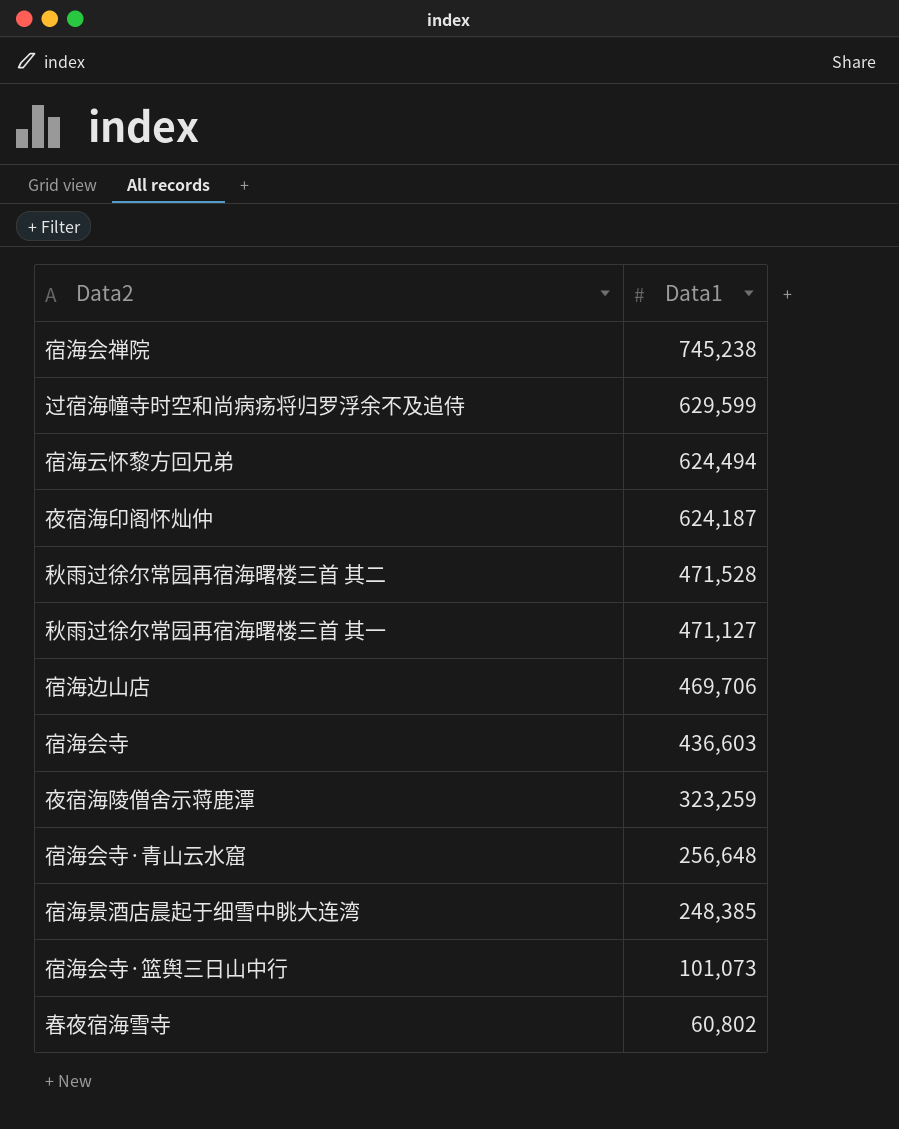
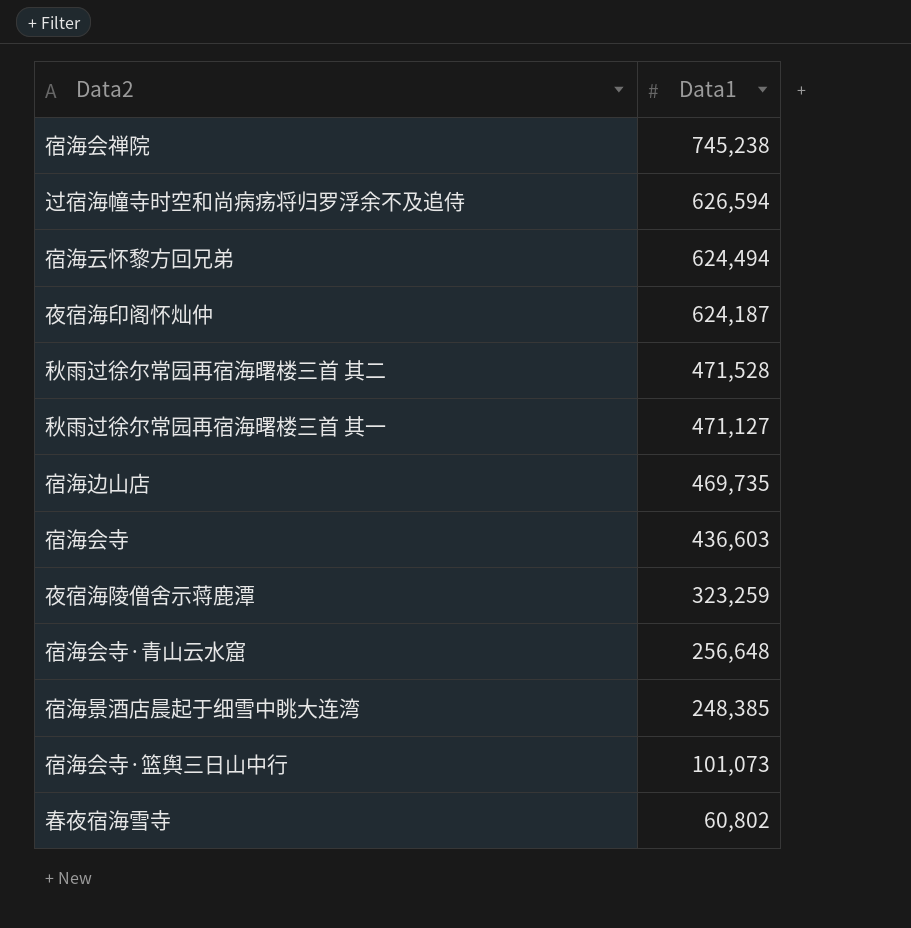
过宿海幢寺时空和尚病疡将归罗浮余不及追侍 | Data1: 629,599 -> 626,594
宿海边山店 | Data1: 469,706 -> 469,735

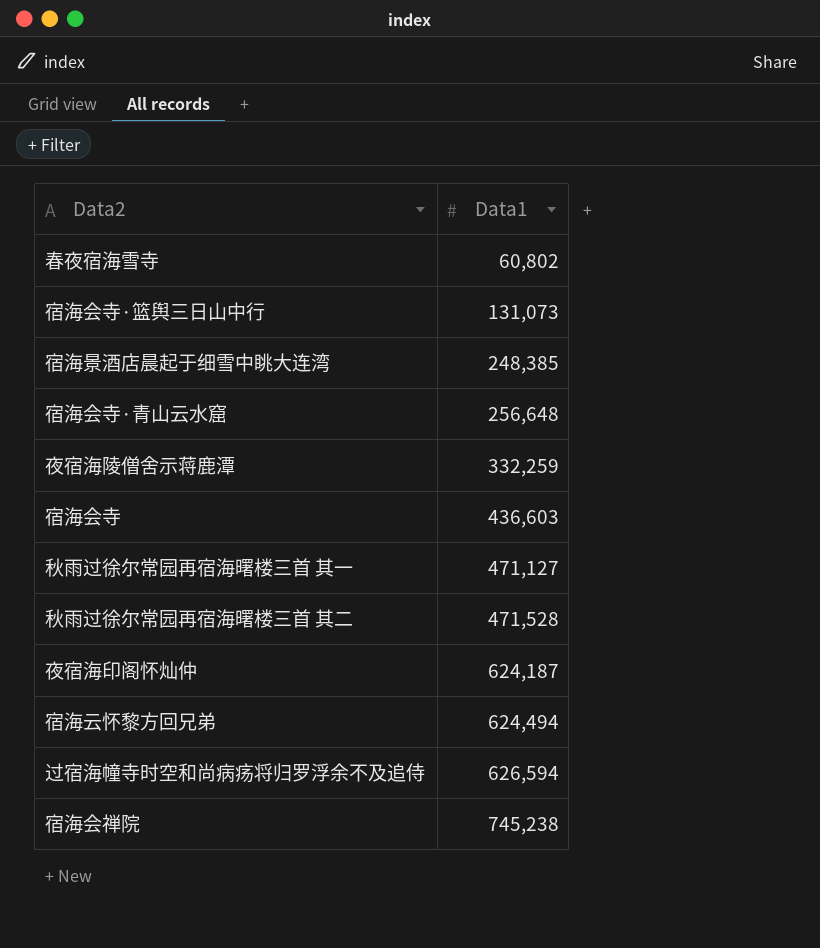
row order: Data1 descending -> Data1 ascending
row 宿海边山店: 469,735 -> none
宿海会寺·篮舆三日山中行 | Data1: 101,073 -> 131,073
夜宿海陵僧舍示蒋鹿潭 | Data1: 323,259 -> 332,259

